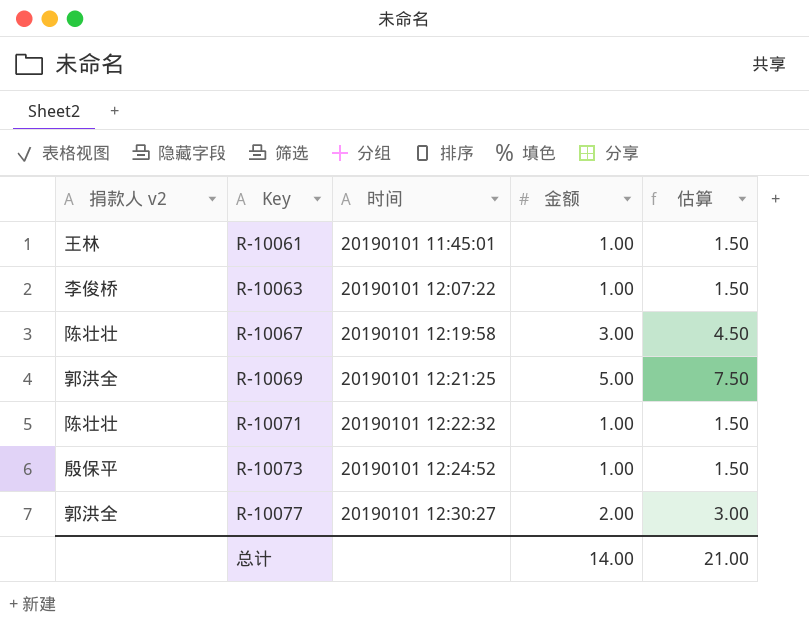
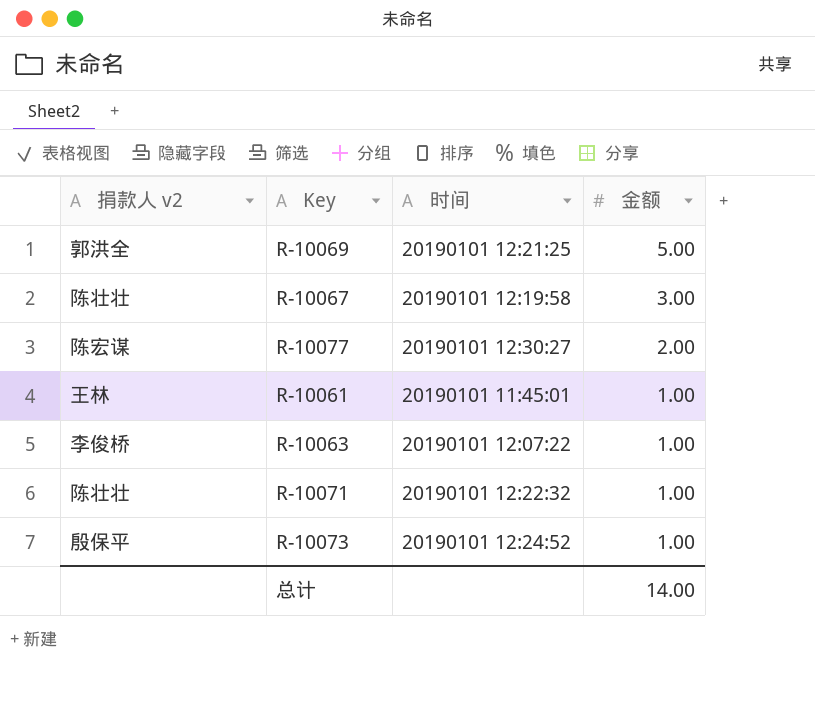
row order: Key ascending -> 金额 descending
column 估算 | formula: [金额] * 1.5 -> none
R-10077 | 捐款人 v2: 郭洪全 -> 陈宏谋

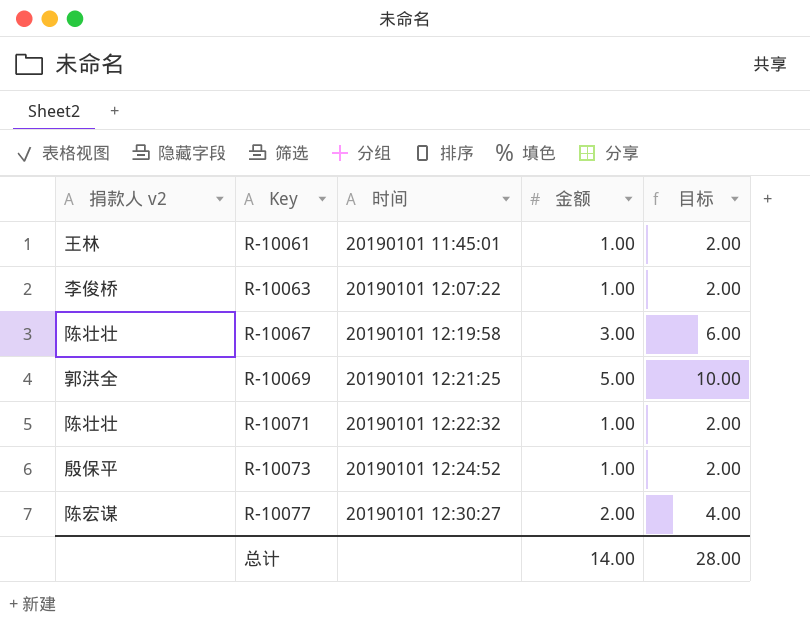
row order: 金额 descending -> Key ascending
column 目标 | formula: none -> [金额] * 2

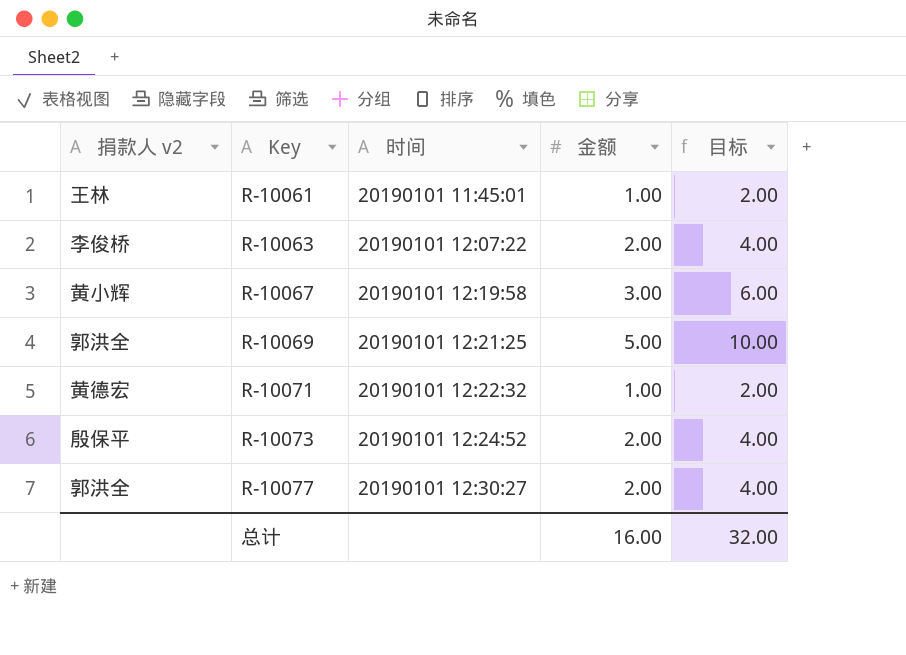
R-10063 | 金额: 1.00 -> 2.00
R-10063 | 目标: 2.00 -> 4.00
R-10067 | 捐款人 v2: 陈壮壮 -> 黄小辉
R-10071 | 捐款人 v2: 陈壮壮 -> 黄德宏
R-10073 | 金额: 1.00 -> 2.00
R-10073 | 目标: 2.00 -> 4.00
R-10077 | 捐款人 v2: 陈宏谋 -> 郭洪全
总计 | 金额: 14.00 -> 16.00
总计 | 目标: 28.00 -> 32.00

